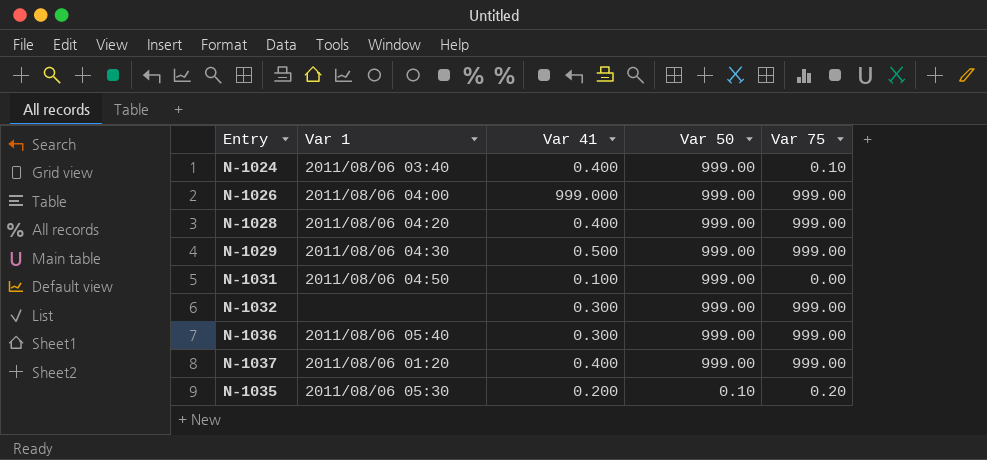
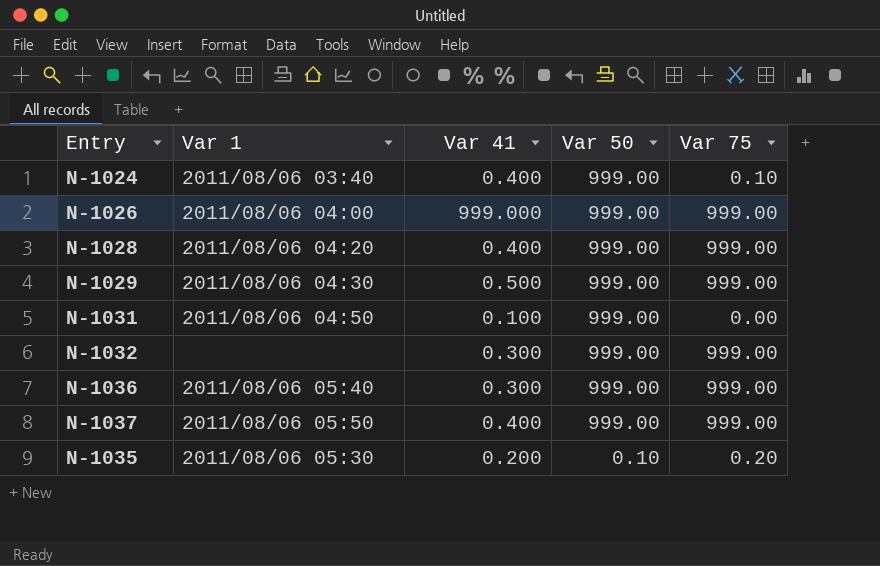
N-1037 | Var 1: 2011/08/06 01:20 -> 2011/08/06 05:50

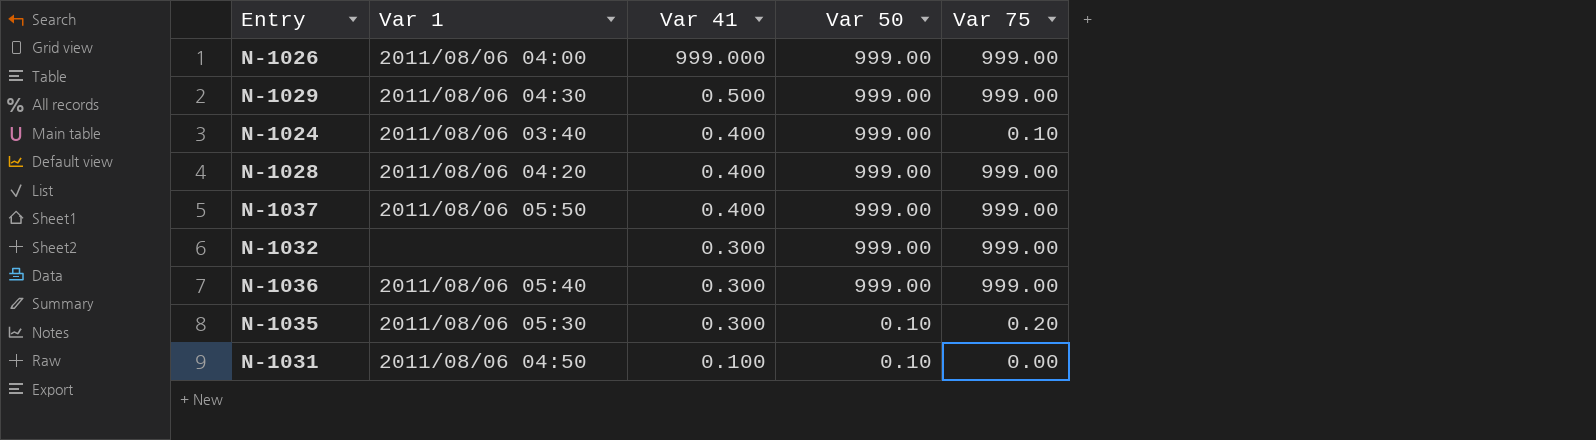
row order: Var 50 descending -> Var 41 descending
N-1035 | Var 41: 0.200 -> 0.300
N-1031 | Var 50: 999.00 -> 0.10

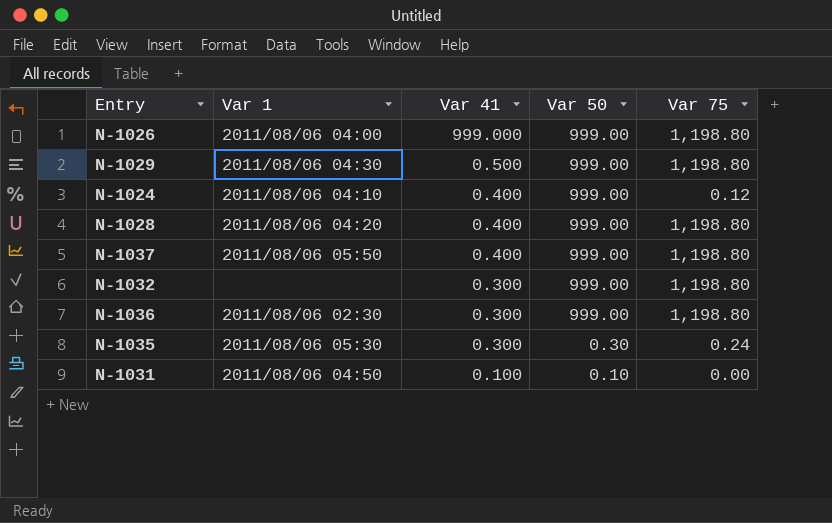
N-1026 | Var 75: 999.00 -> 1,198.80
N-1029 | Var 75: 999.00 -> 1,198.80
N-1024 | Var 1: 2011/08/06 03:40 -> 2011/08/06 04:10
N-1024 | Var 75: 0.10 -> 0.12
N-1028 | Var 75: 999.00 -> 1,198.80
N-1037 | Var 75: 999.00 -> 1,198.80
N-1032 | Var 75: 999.00 -> 1,198.80
N-1036 | Var 1: 2011/08/06 05:40 -> 2011/08/06 02:30
N-1036 | Var 75: 999.00 -> 1,198.80
N-1035 | Var 50: 0.10 -> 0.30
N-1035 | Var 75: 0.20 -> 0.24

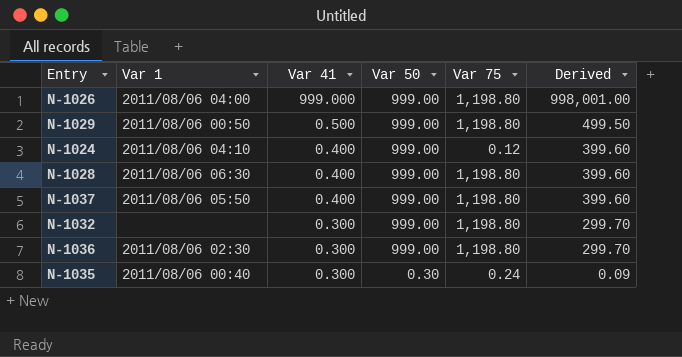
column Derived | formula: none -> [Var 41] * [Var 50]
row N-1031: 2011/08/06 04:50 | 0.100 | 0.10 | 0.00 -> none
N-1029 | Var 1: 2011/08/06 04:30 -> 2011/08/06 00:50
N-1028 | Var 1: 2011/08/06 04:20 -> 2011/08/06 06:30
N-1035 | Var 1: 2011/08/06 05:30 -> 2011/08/06 00:40

